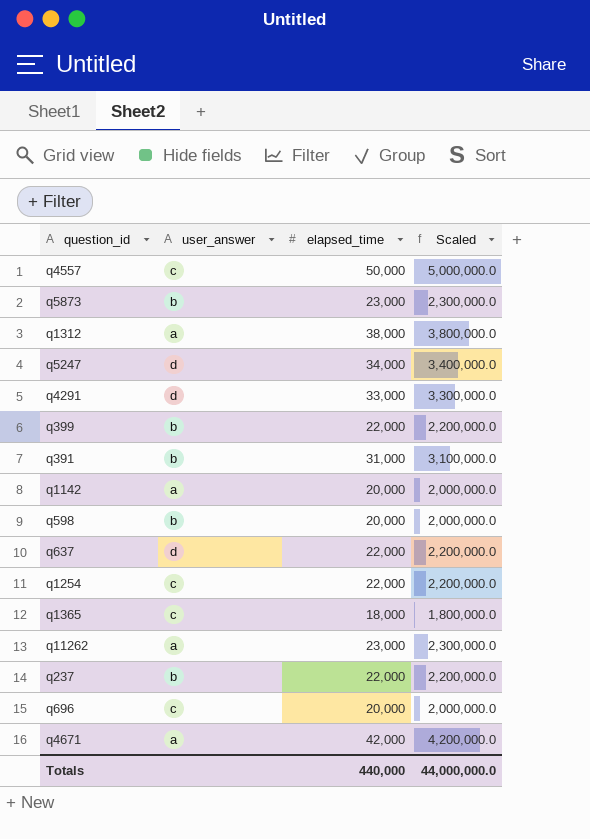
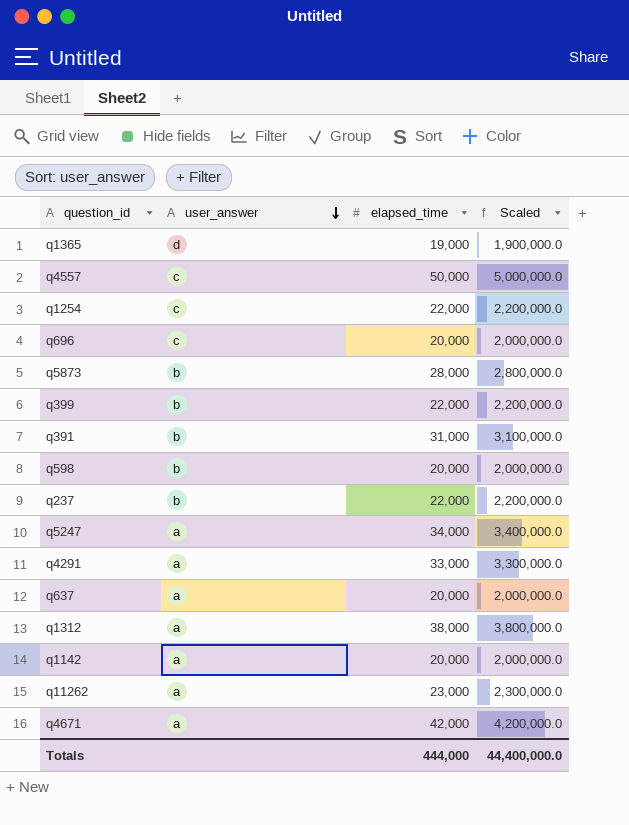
row order: none -> user_answer descending
q1365 | user_answer: c -> d
q1365 | elapsed_time: 18,000 -> 19,000
q1365 | Scaled: 1,800,000.0 -> 1,900,000.0
q5873 | elapsed_time: 23,000 -> 28,000
q5873 | Scaled: 2,300,000.0 -> 2,800,000.0
q5247 | user_answer: d -> a
q4291 | user_answer: d -> a
q637 | user_answer: d -> a
q637 | elapsed_time: 22,000 -> 20,000
q637 | Scaled: 2,200,000.0 -> 2,000,000.0
Totals | elapsed_time: 440,000 -> 444,000
Totals | Scaled: 44,000,000.0 -> 44,400,000.0

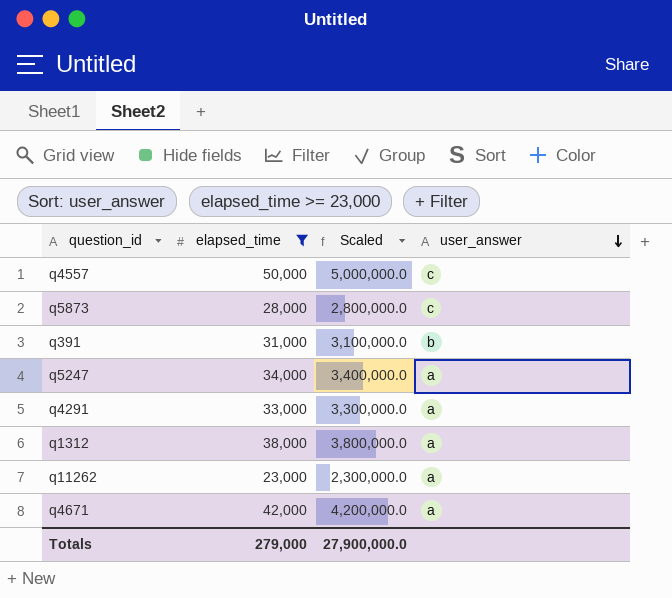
filter: none -> elapsed_time >= 23,000
column user_answer | position: 2 -> 4
q5873 | user_answer: b -> c
Totals | elapsed_time: 444,000 -> 279,000
Totals | Scaled: 44,400,000.0 -> 27,900,000.0

